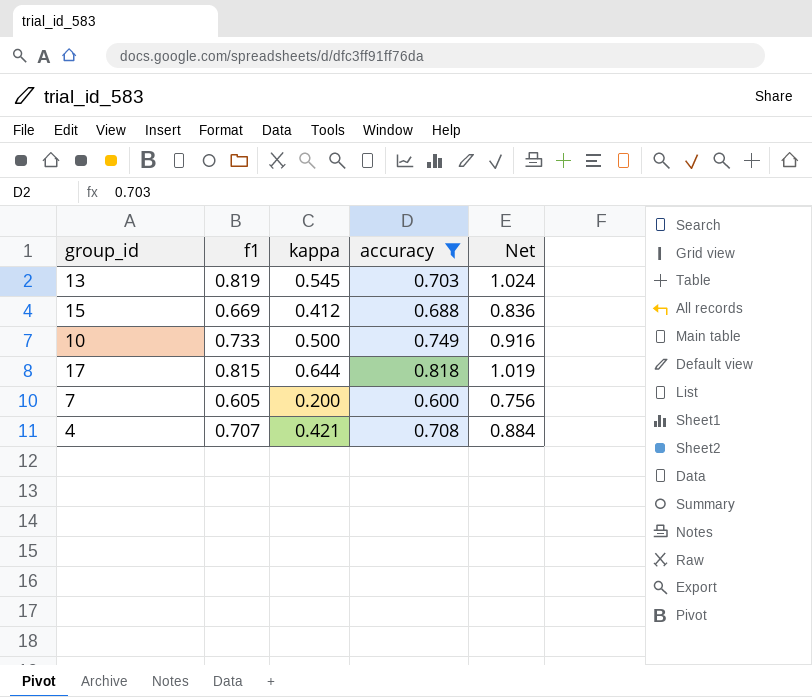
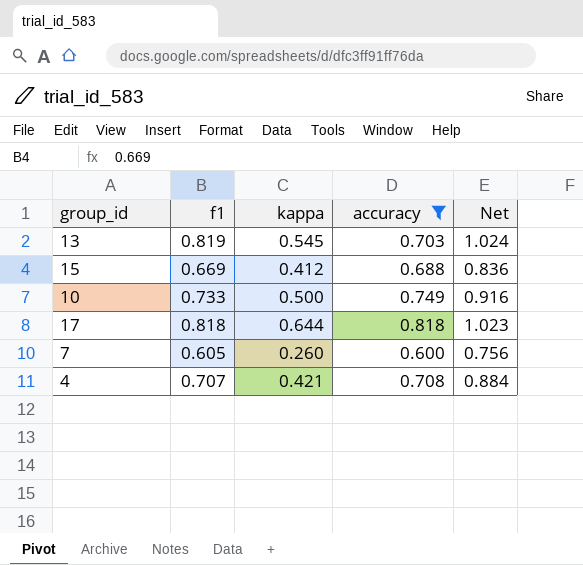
17 | f1: 0.815 -> 0.818
17 | Net: 1.019 -> 1.023
7 | kappa: 0.200 -> 0.260

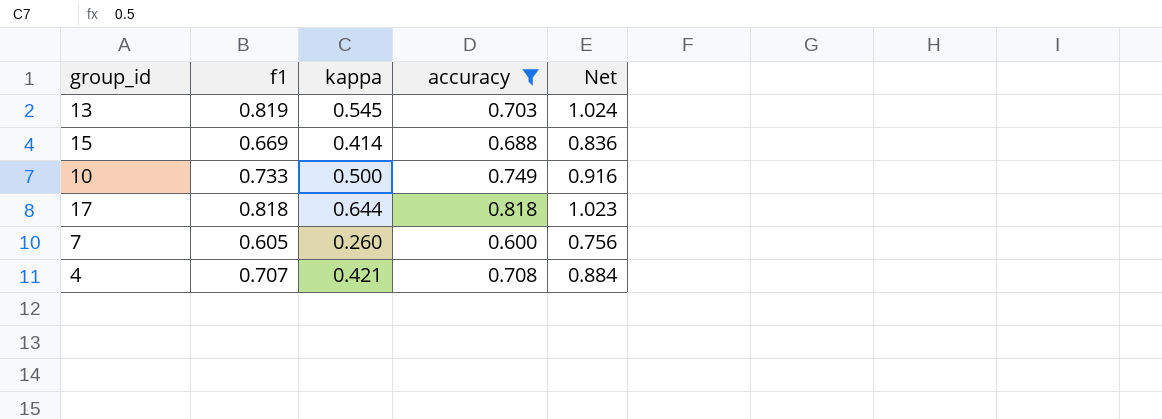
15 | kappa: 0.412 -> 0.414

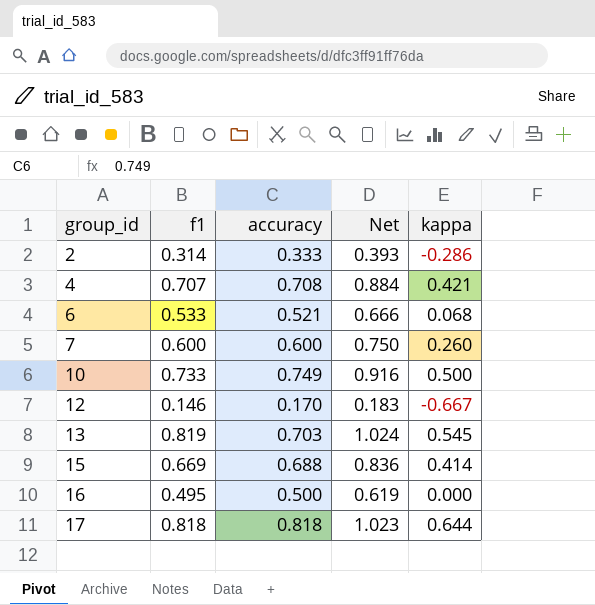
filter: accuracy >= 0.600 -> none
row order: none -> group_id ascending
column kappa | position: 3 -> 5
7 | f1: 0.605 -> 0.600
7 | Net: 0.756 -> 0.750

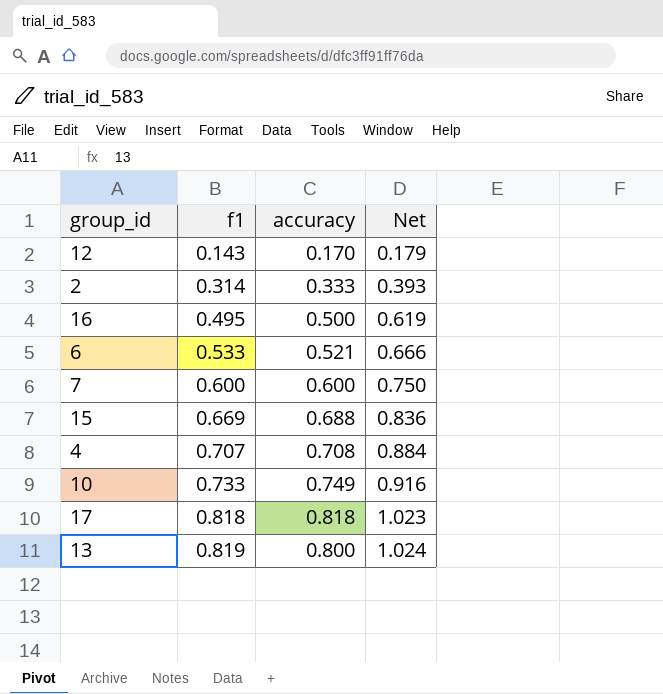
row order: group_id ascending -> f1 ascending
column kappa | position: 5 -> none
12 | f1: 0.146 -> 0.143
12 | Net: 0.183 -> 0.179
13 | accuracy: 0.703 -> 0.800

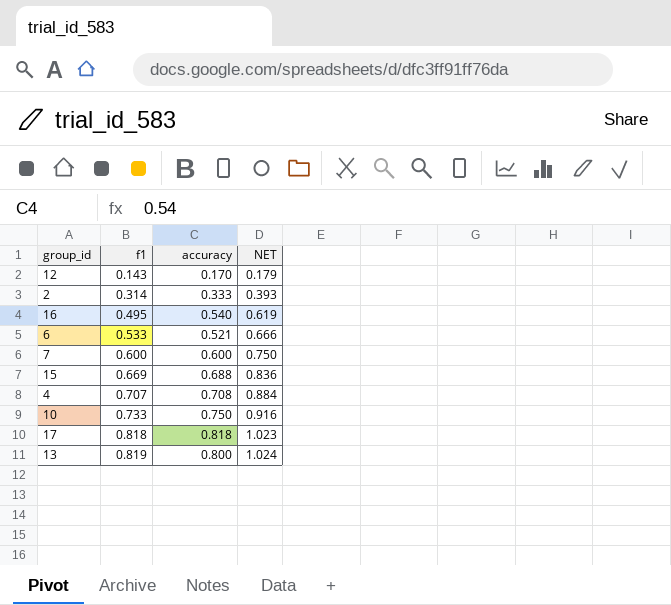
column name: Net -> NET
16 | accuracy: 0.500 -> 0.540
10 | accuracy: 0.749 -> 0.750

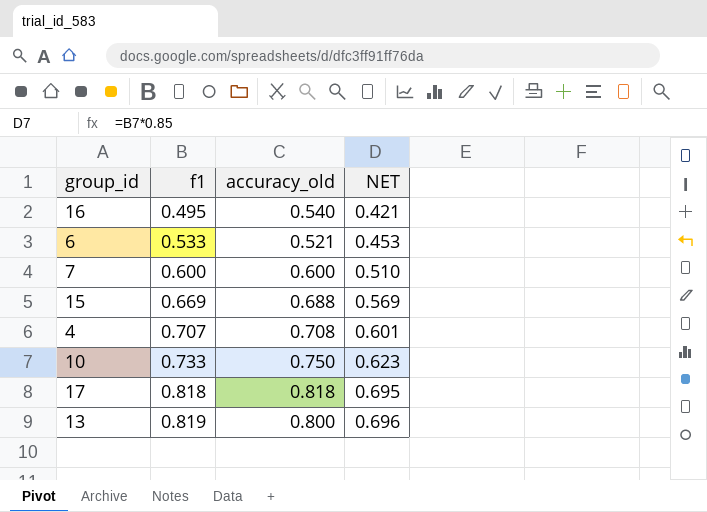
column name: accuracy -> accuracy_old
column NET | formula: [f1] * 1.25 -> [f1] * 0.85
row 12: 0.143 | 0.170 | 0.179 -> none
row 2: 0.314 | 0.333 | 0.393 -> none

